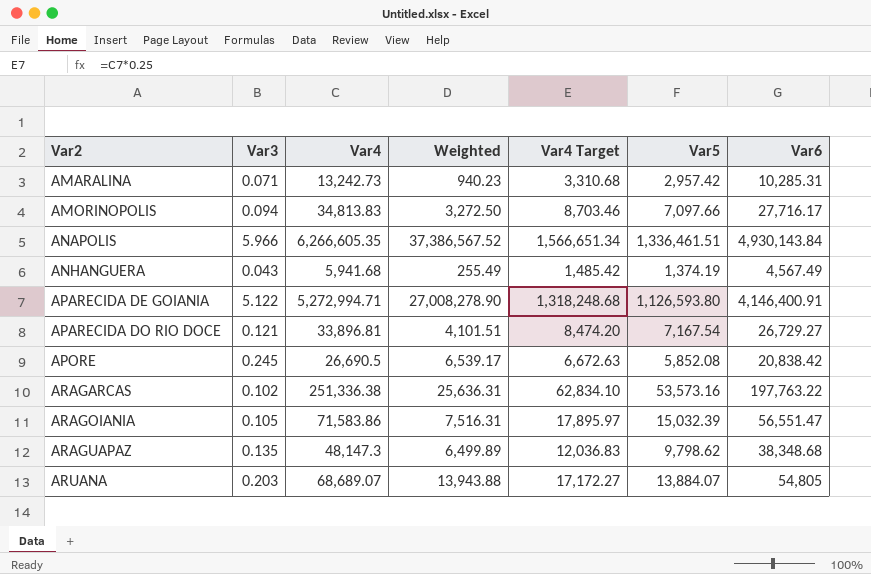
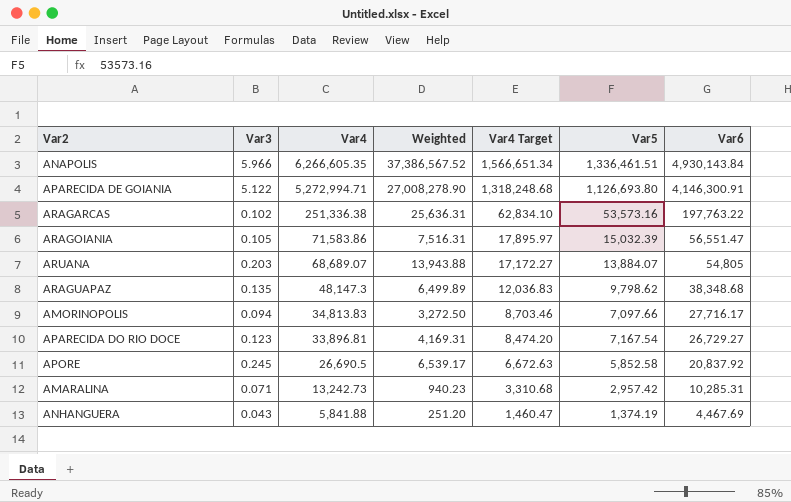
row order: Var2 ascending -> Var4 descending
APARECIDA DE GOIANIA | Var5: 1,126,593.80 -> 1,126,693.80
APARECIDA DE GOIANIA | Var6: 4,146,400.91 -> 4,146,300.91
APARECIDA DO RIO DOCE | Var3: 0.121 -> 0.123
APARECIDA DO RIO DOCE | Weighted: 4,101.51 -> 4,169.31
APORE | Var5: 5,852.08 -> 5,852.58
APORE | Var6: 20,838.42 -> 20,837.92
ANHANGUERA | Var4: 5,941.68 -> 5,841.88
ANHANGUERA | Weighted: 255.49 -> 251.20
ANHANGUERA | Var4 Target: 1,485.42 -> 1,460.47
ANHANGUERA | Var6: 4,567.49 -> 4,467.69

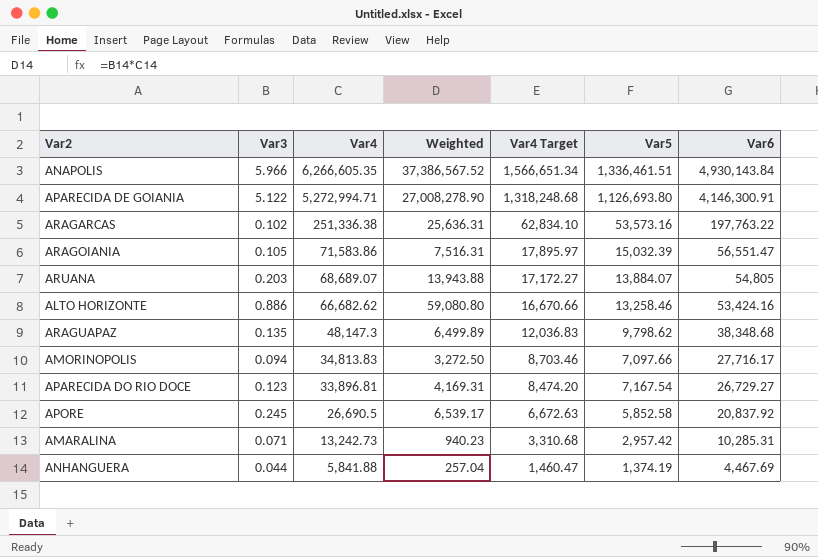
row ALTO HORIZONTE: none -> 0.886 | 66,682.62 | 59,080.80 | 16,670.66 | 13,258.46 | 53,424.16
ANHANGUERA | Var3: 0.043 -> 0.044
ANHANGUERA | Weighted: 251.20 -> 257.04

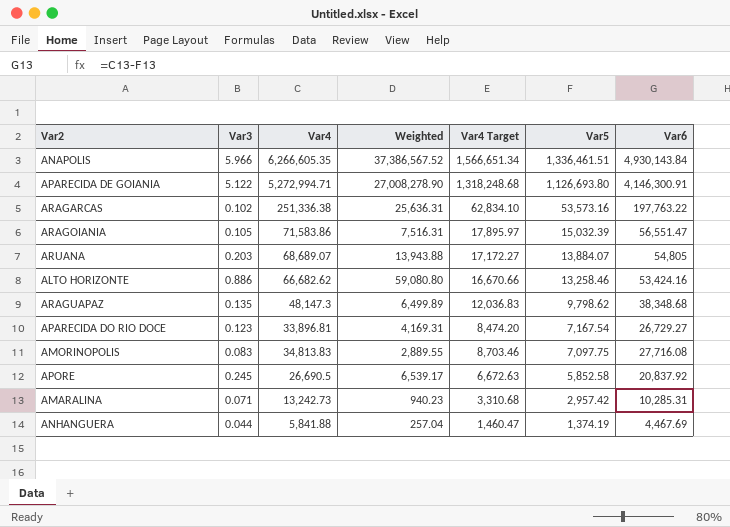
row order: Var4 descending -> Var5 descending
AMORINOPOLIS | Var3: 0.094 -> 0.083
AMORINOPOLIS | Weighted: 3,272.50 -> 2,889.55
AMORINOPOLIS | Var5: 7,097.66 -> 7,097.75
AMORINOPOLIS | Var6: 27,716.17 -> 27,716.08

